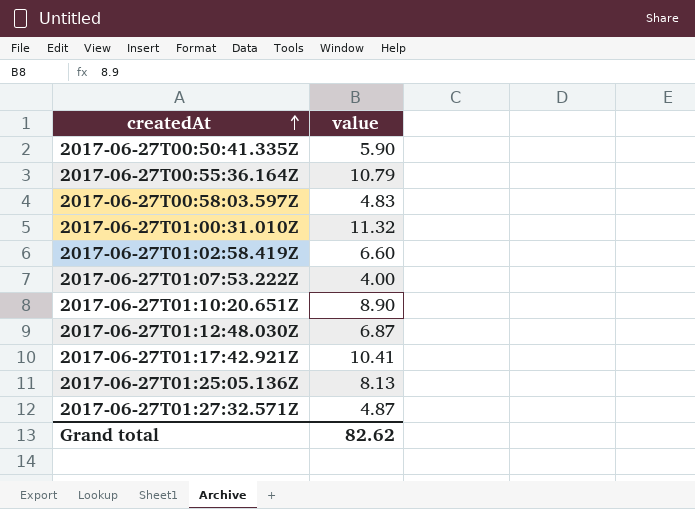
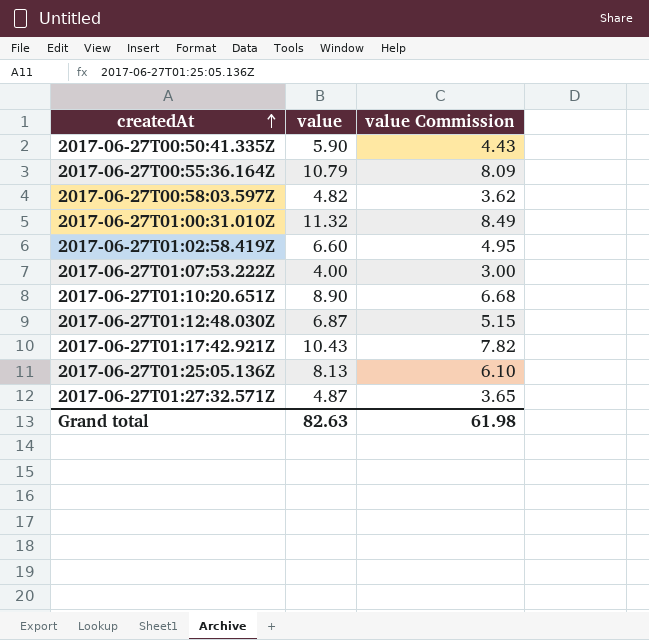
column value Commission | formula: none -> [value] * 0.75
2017-06-27T00:58:03.597Z | value: 4.83 -> 4.82
2017-06-27T01:17:42.921Z | value: 10.41 -> 10.43
Grand total | value: 82.62 -> 82.63

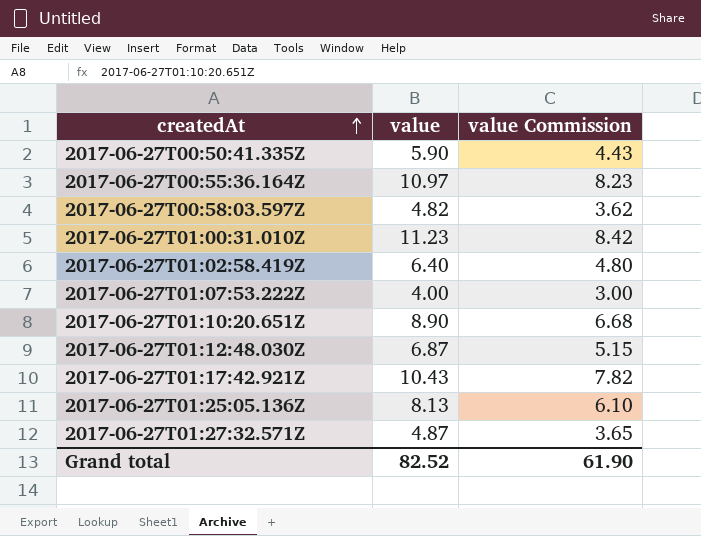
2017-06-27T00:55:36.164Z | value: 10.79 -> 10.97
2017-06-27T00:55:36.164Z | value Commission: 8.09 -> 8.23
2017-06-27T01:00:31.010Z | value: 11.32 -> 11.23
2017-06-27T01:00:31.010Z | value Commission: 8.49 -> 8.42
2017-06-27T01:02:58.419Z | value: 6.60 -> 6.40
2017-06-27T01:02:58.419Z | value Commission: 4.95 -> 4.80
Grand total | value: 82.63 -> 82.52
Grand total | value Commission: 61.98 -> 61.90

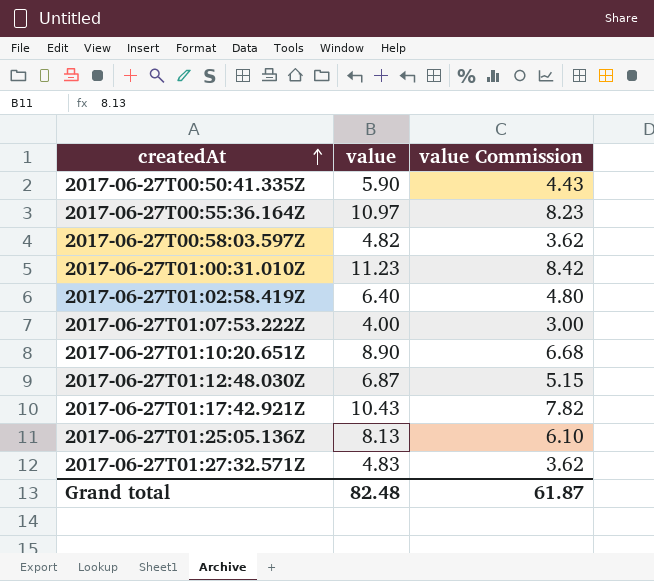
2017-06-27T01:27:32.571Z | value: 4.87 -> 4.83
2017-06-27T01:27:32.571Z | value Commission: 3.65 -> 3.62
Grand total | value: 82.52 -> 82.48
Grand total | value Commission: 61.90 -> 61.87

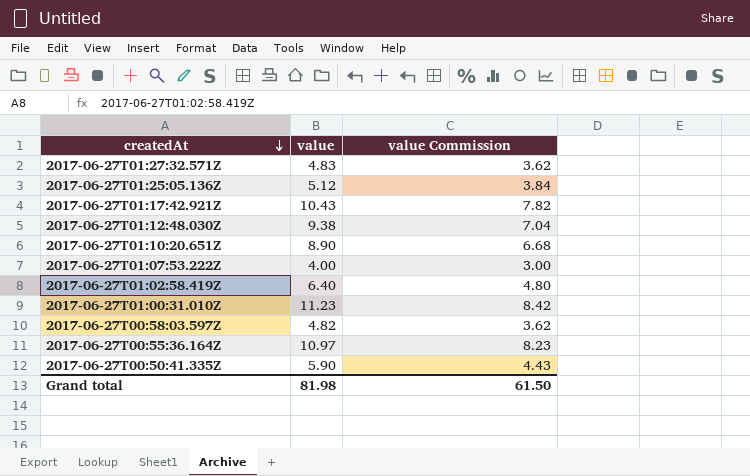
row order: createdAt ascending -> createdAt descending
2017-06-27T01:25:05.136Z | value: 8.13 -> 5.12
2017-06-27T01:25:05.136Z | value Commission: 6.10 -> 3.84
2017-06-27T01:12:48.030Z | value: 6.87 -> 9.38
2017-06-27T01:12:48.030Z | value Commission: 5.15 -> 7.04
Grand total | value: 82.48 -> 81.98
Grand total | value Commission: 61.87 -> 61.50

